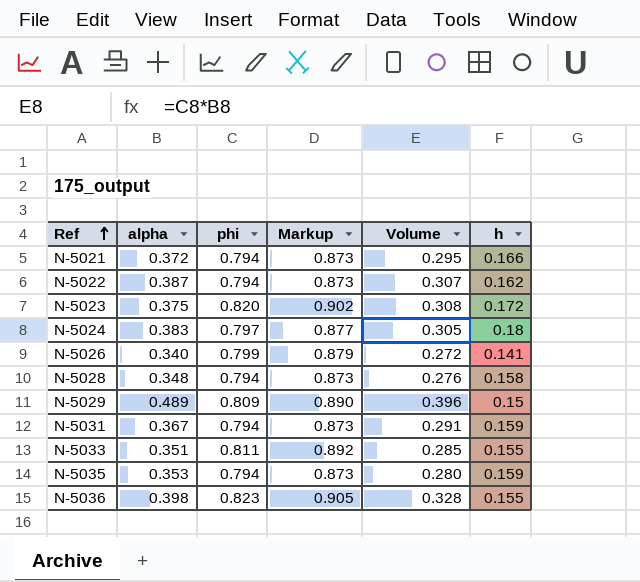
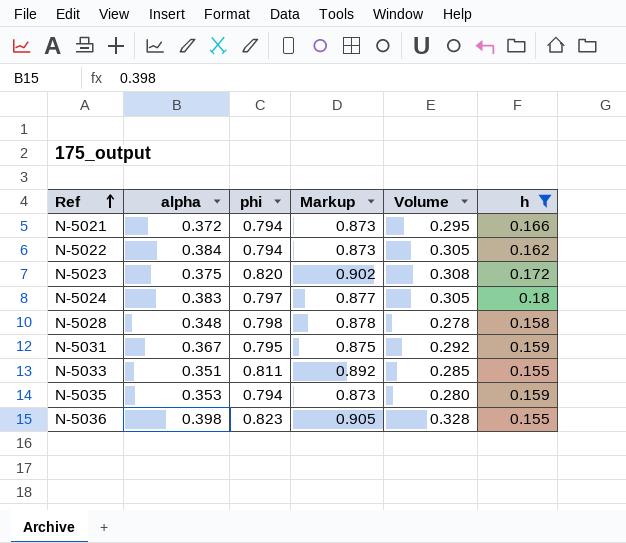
filter: none -> h >= 0.155
N-5022 | alpha: 0.387 -> 0.384
N-5022 | Volume: 0.307 -> 0.305
N-5028 | phi: 0.794 -> 0.798
N-5028 | Markup: 0.873 -> 0.878
N-5028 | Volume: 0.276 -> 0.278
N-5031 | phi: 0.794 -> 0.795
N-5031 | Markup: 0.873 -> 0.875
N-5031 | Volume: 0.291 -> 0.292

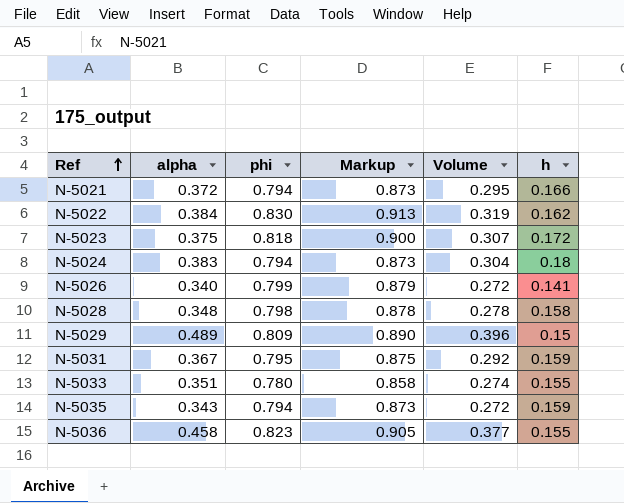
filter: h >= 0.155 -> none
N-5022 | phi: 0.794 -> 0.830
N-5022 | Markup: 0.873 -> 0.913
N-5022 | Volume: 0.305 -> 0.319
N-5023 | phi: 0.820 -> 0.818
N-5023 | Markup: 0.902 -> 0.900
N-5023 | Volume: 0.308 -> 0.307
N-5024 | phi: 0.797 -> 0.794
N-5024 | Markup: 0.877 -> 0.873
N-5024 | Volume: 0.305 -> 0.304
N-5033 | phi: 0.811 -> 0.780
N-5033 | Markup: 0.892 -> 0.858
N-5033 | Volume: 0.285 -> 0.274
N-5035 | alpha: 0.353 -> 0.343
N-5035 | Volume: 0.280 -> 0.272
N-5036 | alpha: 0.398 -> 0.458
N-5036 | Volume: 0.328 -> 0.377

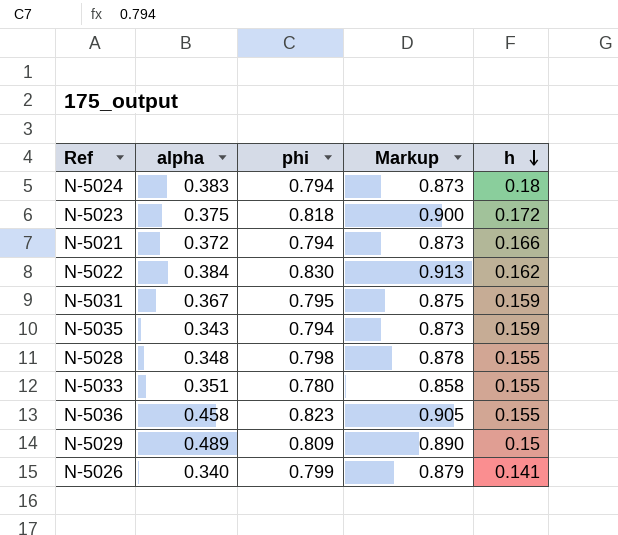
row order: Ref ascending -> h descending
column Volume | formula: [alpha] * [phi] -> none
N-5028 | h: 0.158 -> 0.155

